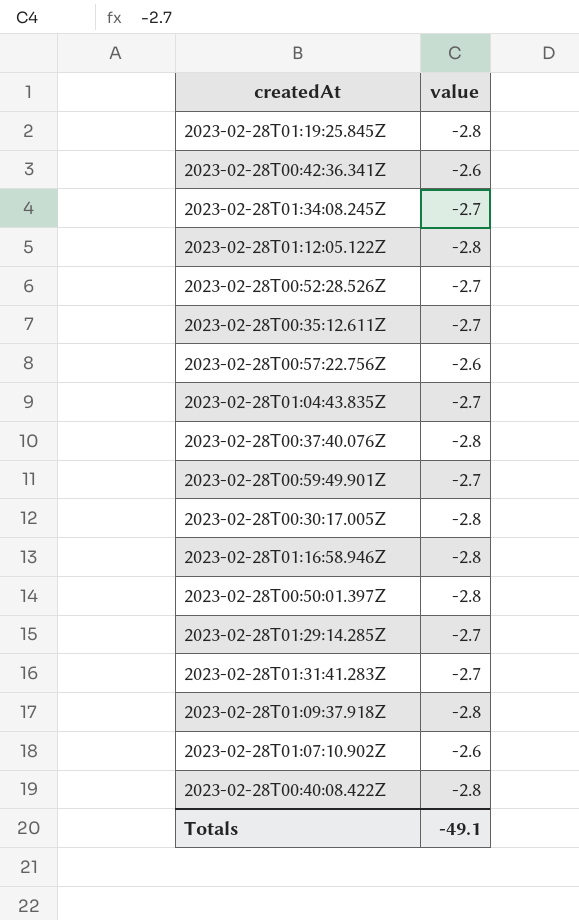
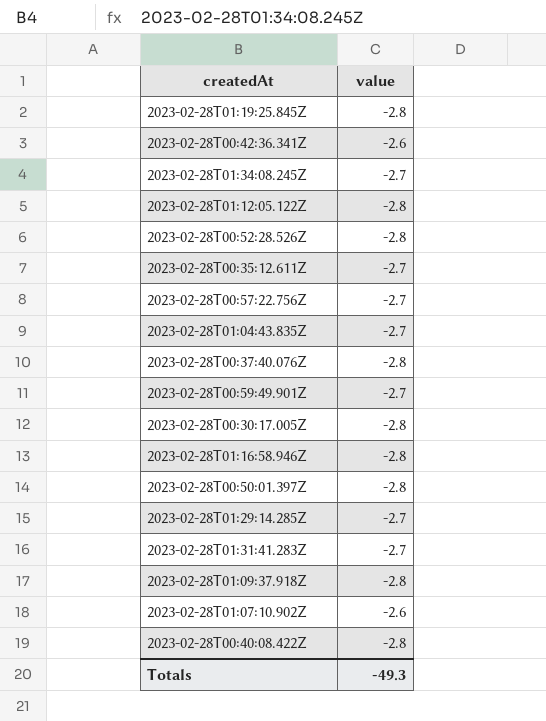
2023-02-28T00:52:28.526Z | value: -2.7 -> -2.8
2023-02-28T00:57:22.756Z | value: -2.6 -> -2.7
Totals | value: -49.1 -> -49.3

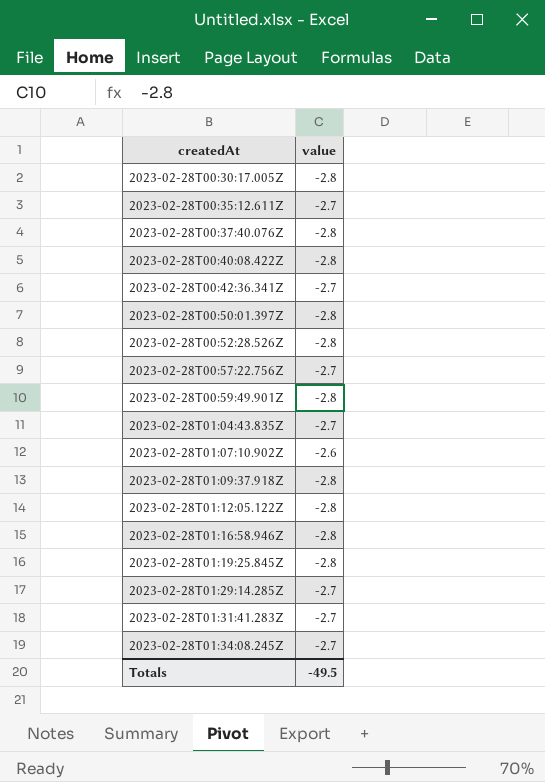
row order: none -> createdAt ascending
2023-02-28T00:42:36.341Z | value: -2.6 -> -2.7
2023-02-28T00:59:49.901Z | value: -2.7 -> -2.8
Totals | value: -49.3 -> -49.5

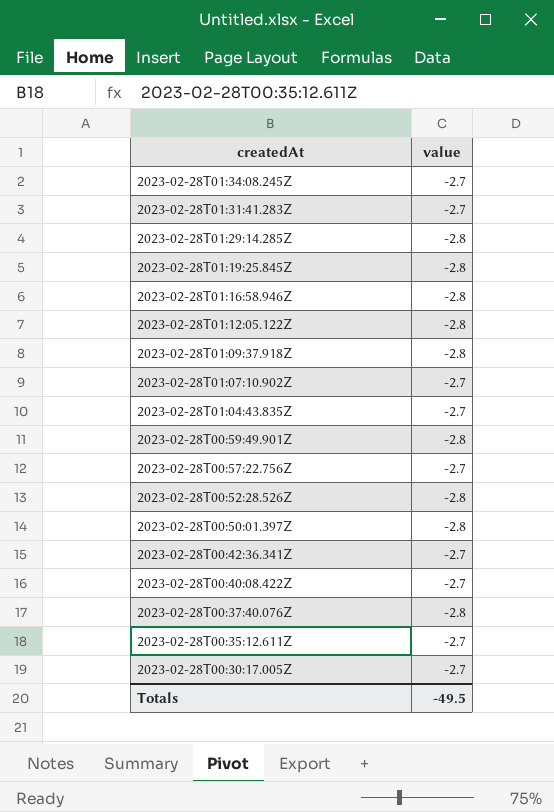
row order: createdAt ascending -> createdAt descending
2023-02-28T01:29:14.285Z | value: -2.7 -> -2.8
2023-02-28T01:07:10.902Z | value: -2.6 -> -2.7
2023-02-28T00:40:08.422Z | value: -2.8 -> -2.7
2023-02-28T00:30:17.005Z | value: -2.8 -> -2.7

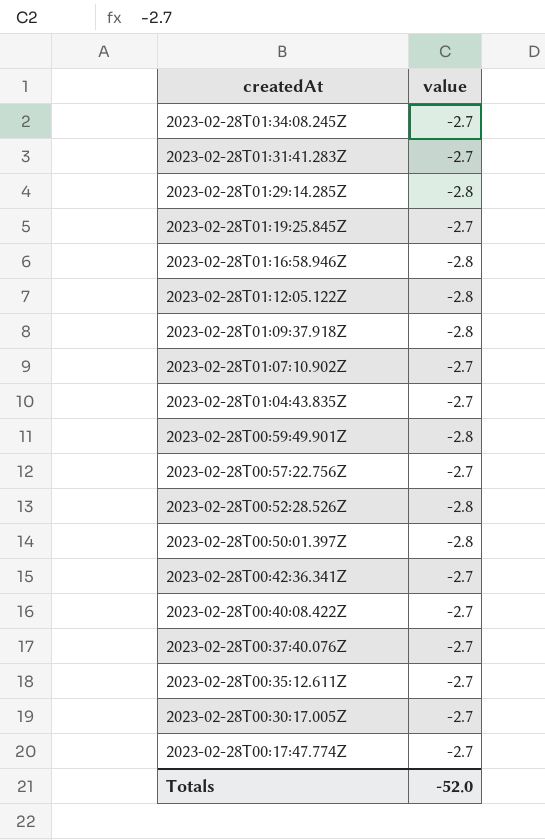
2023-02-28T01:19:25.845Z | value: -2.8 -> -2.7
2023-02-28T00:37:40.076Z | value: -2.8 -> -2.7
row 2023-02-28T00:17:47.774Z: none -> -2.7
Totals | value: -49.5 -> -52.0

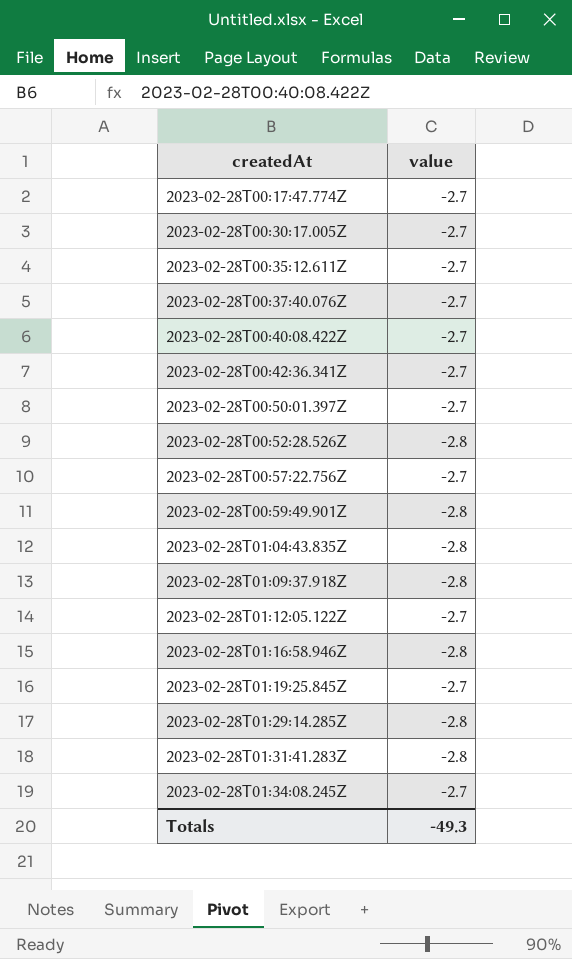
row order: createdAt descending -> createdAt ascending
row 2023-02-28T01:07:10.902Z: -2.7 -> none
2023-02-28T00:50:01.397Z | value: -2.8 -> -2.7
2023-02-28T01:04:43.835Z | value: -2.7 -> -2.8
2023-02-28T01:12:05.122Z | value: -2.8 -> -2.7
2023-02-28T01:31:41.283Z | value: -2.7 -> -2.8
Totals | value: -52.0 -> -49.3

